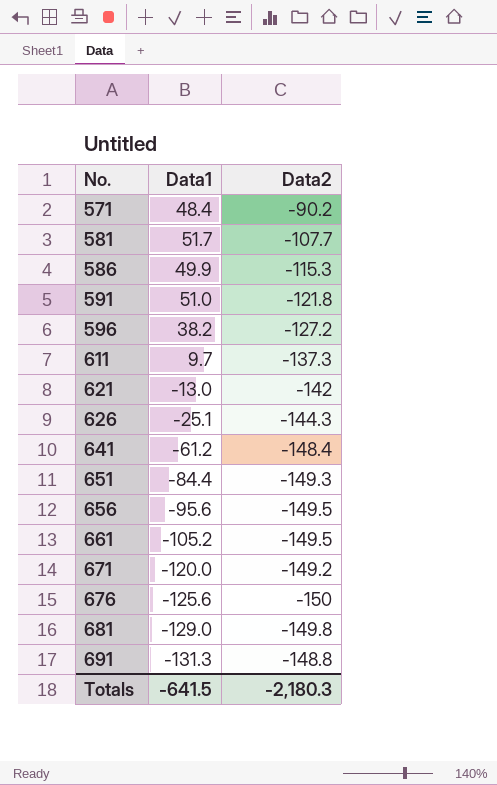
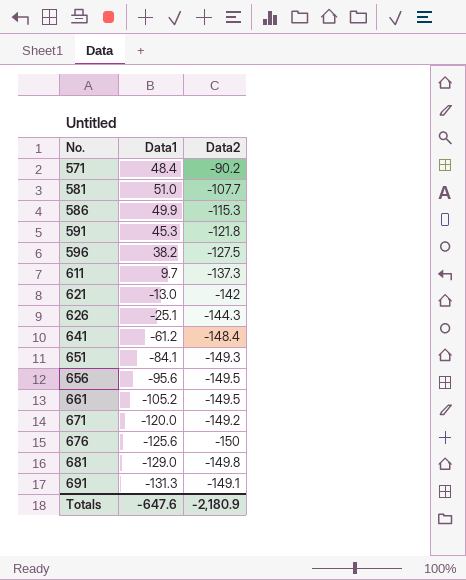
581 | Data1: 51.7 -> 51.0
591 | Data1: 51.0 -> 45.3
596 | Data2: -127.2 -> -127.5
651 | Data1: -84.4 -> -84.1
691 | Data2: -148.8 -> -149.1
Totals | Data1: -641.5 -> -647.6
Totals | Data2: -2,180.3 -> -2,180.9

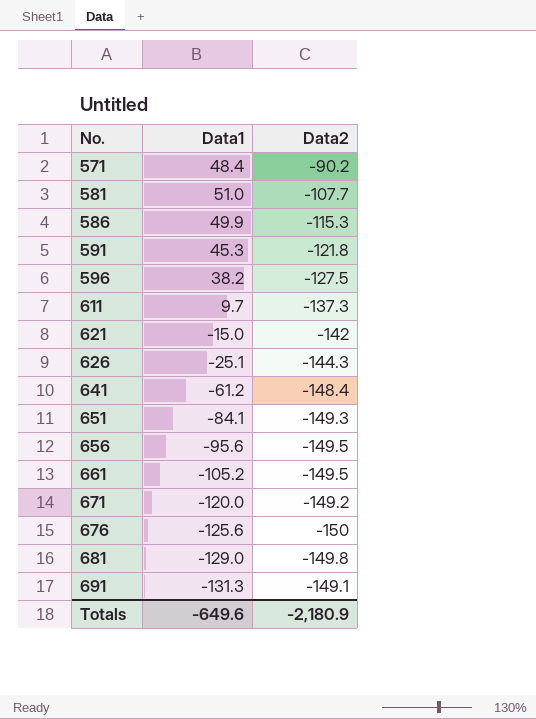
621 | Data1: -13.0 -> -15.0
Totals | Data1: -647.6 -> -649.6

